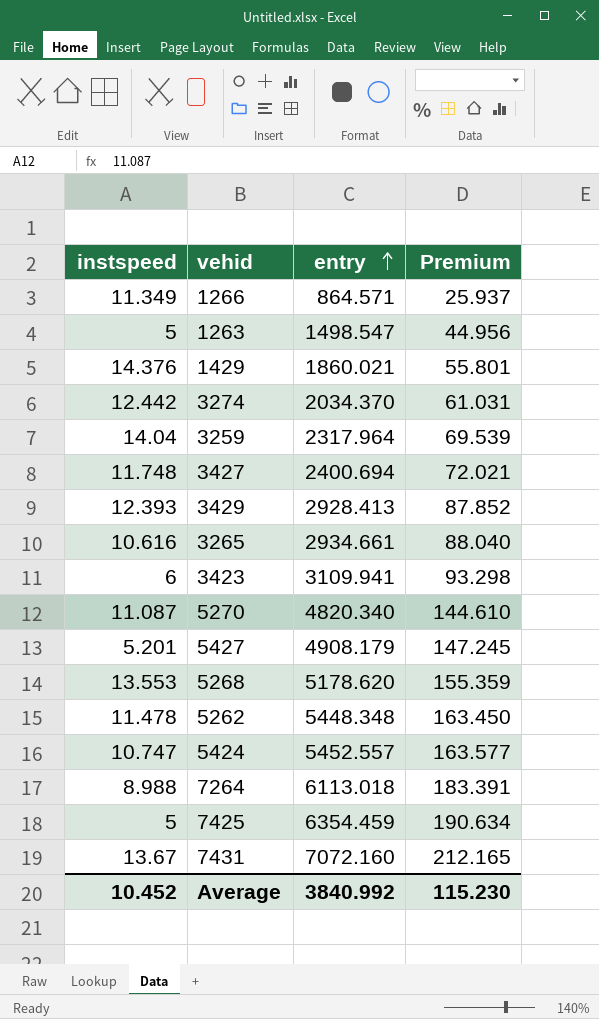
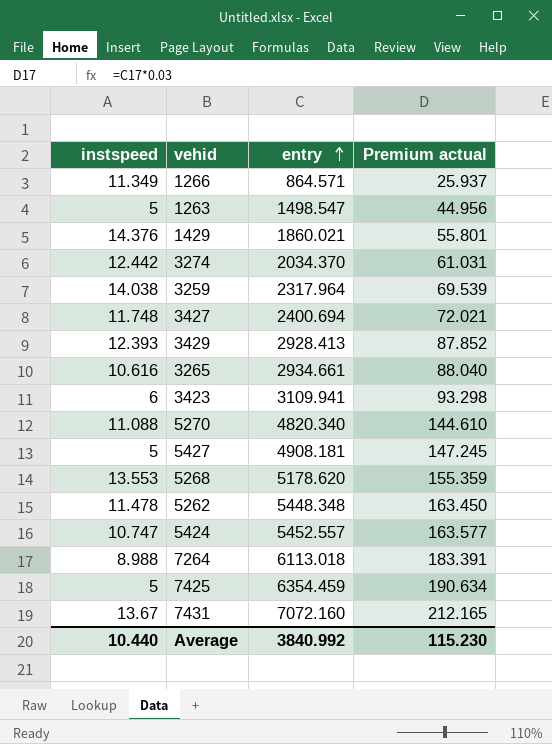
column name: Premium -> Premium actual
3259 | instspeed: 14.04 -> 14.038
5270 | instspeed: 11.087 -> 11.088
5427 | instspeed: 5.201 -> 5
5427 | entry: 4908.179 -> 4908.181
Average | instspeed: 10.452 -> 10.440

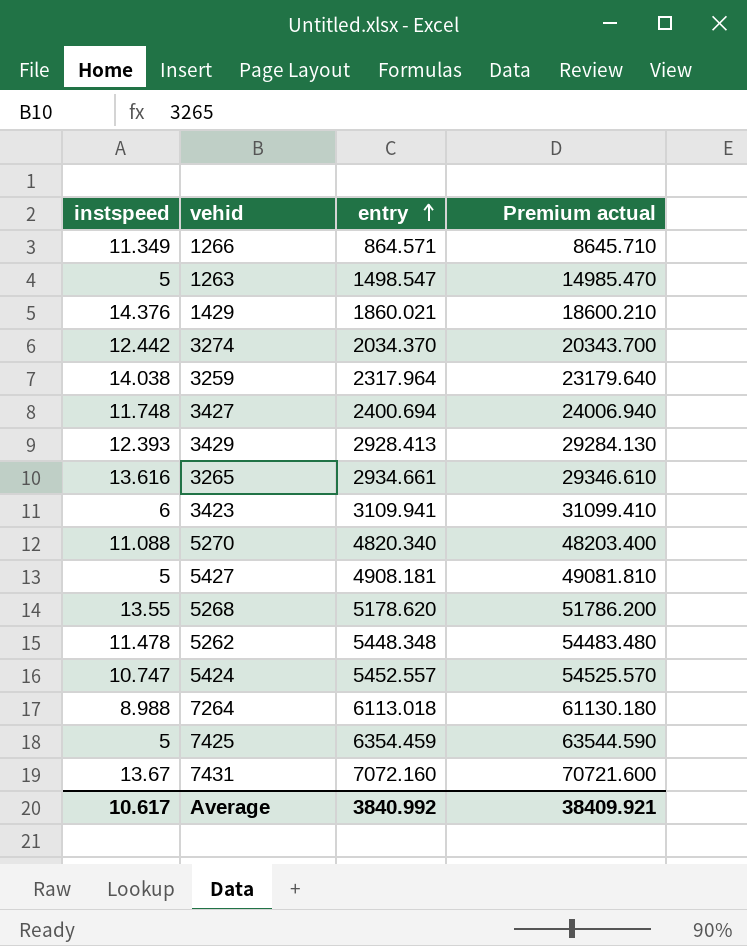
column Premium actual | formula: [entry] * 0.03 -> [entry] * 10
3265 | instspeed: 10.616 -> 13.616
5268 | instspeed: 13.553 -> 13.55
Average | instspeed: 10.440 -> 10.617
Average | Premium actual: 115.230 -> 38409.921

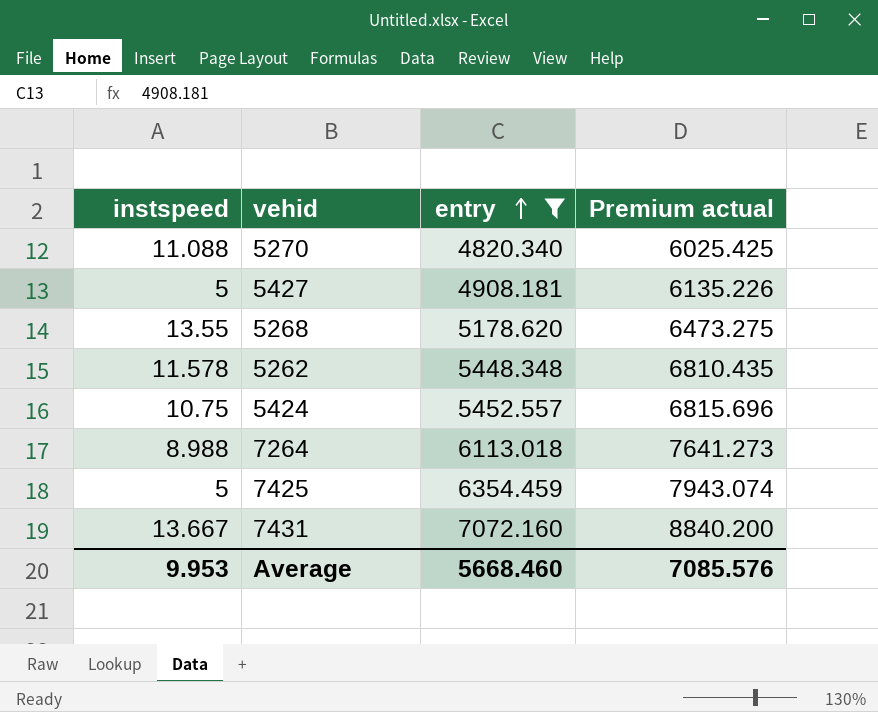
filter: none -> entry >= 4820.340
column Premium actual | formula: [entry] * 10 -> [entry] * 1.25
5262 | instspeed: 11.478 -> 11.578
5424 | instspeed: 10.747 -> 10.75
7431 | instspeed: 13.67 -> 13.667
Average | instspeed: 10.617 -> 9.953
Average | entry: 3840.992 -> 5668.460
Average | Premium actual: 38409.921 -> 7085.576

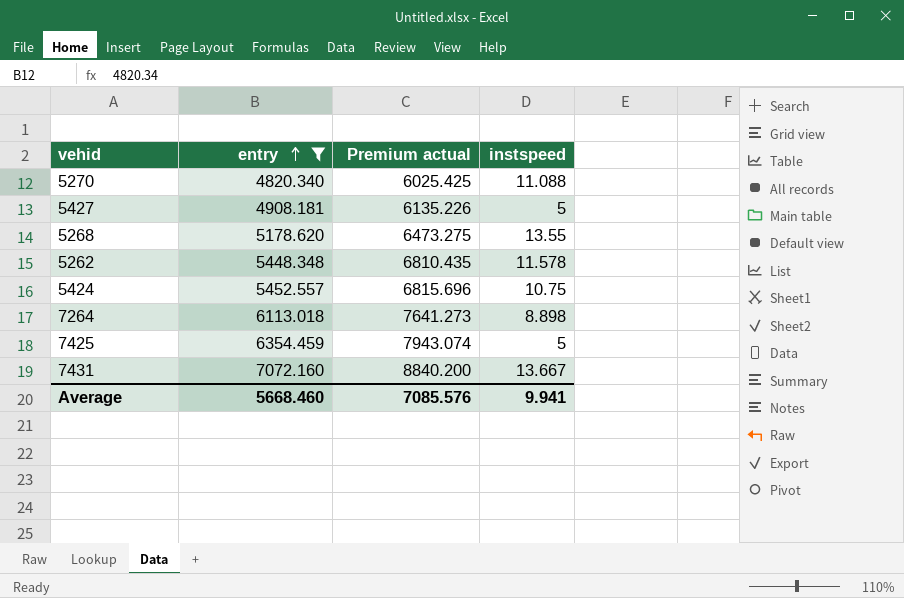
column instspeed | position: 1 -> 4
7264 | instspeed: 8.988 -> 8.898
Average | instspeed: 9.953 -> 9.941

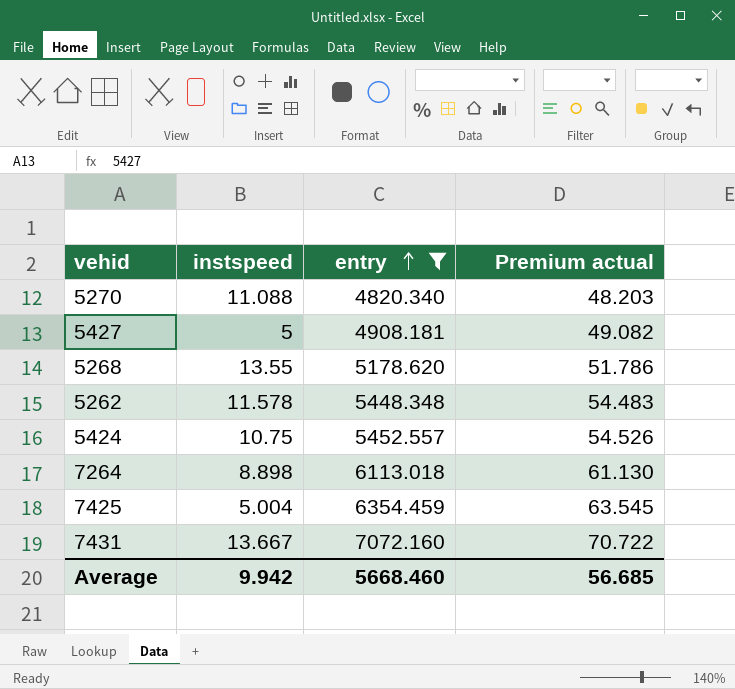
column instspeed | position: 4 -> 2
column Premium actual | formula: [entry] * 1.25 -> [entry] * 0.01
7425 | instspeed: 5 -> 5.004
Average | instspeed: 9.941 -> 9.942
Average | Premium actual: 7085.576 -> 56.685

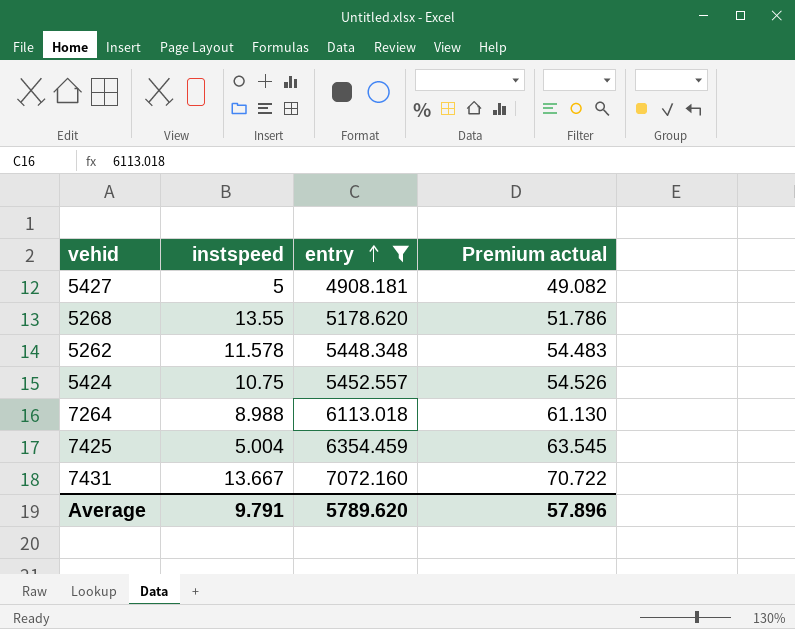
row 5270: 11.088 | 4820.340 | 48.203 -> none
7264 | instspeed: 8.898 -> 8.988
Average | instspeed: 9.942 -> 9.791
Average | entry: 5668.460 -> 5789.620
Average | Premium actual: 56.685 -> 57.896

